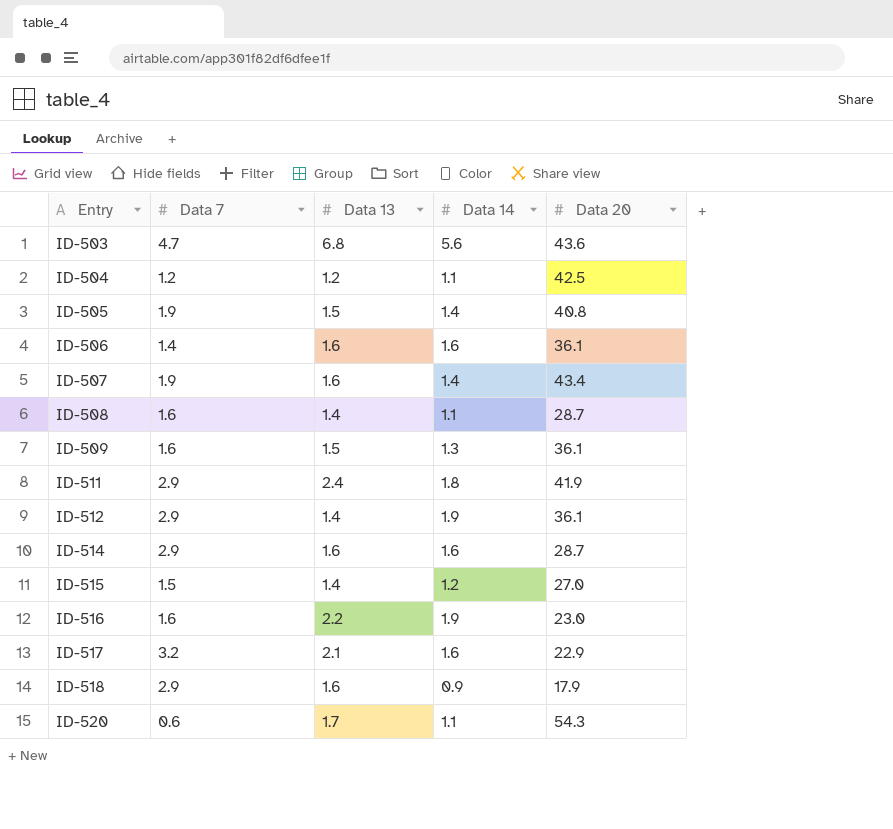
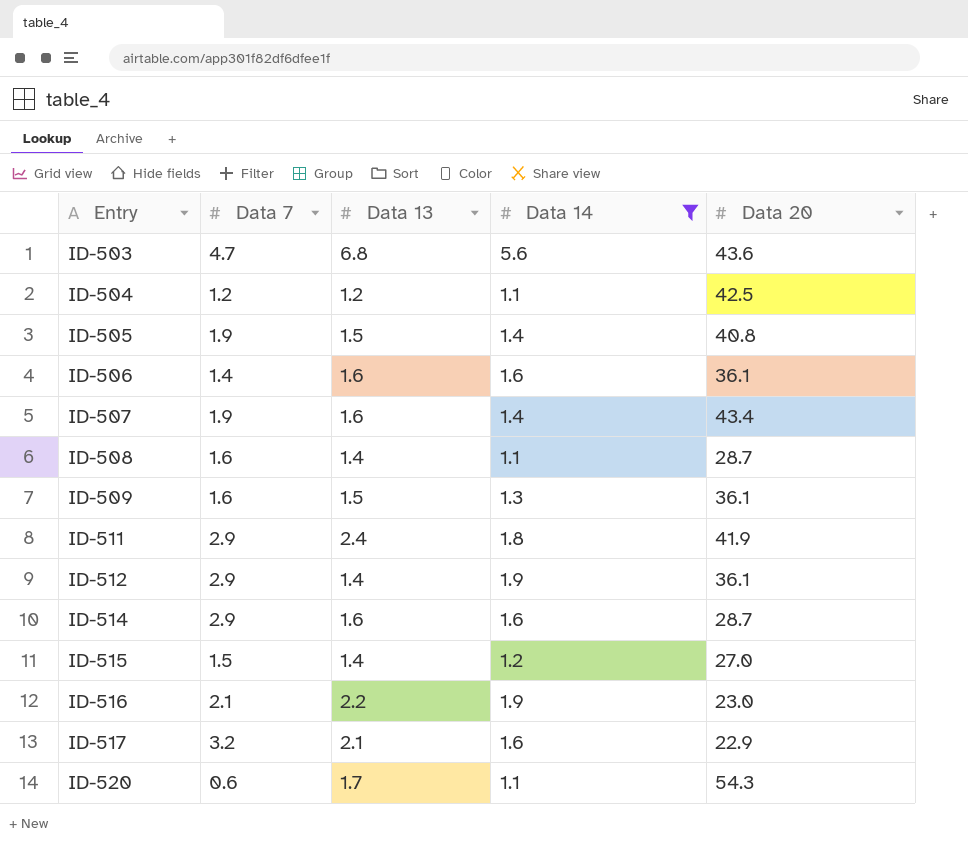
filter: none -> Data 14 != 0.9
ID-516 | Data 7: 1.6 -> 2.1

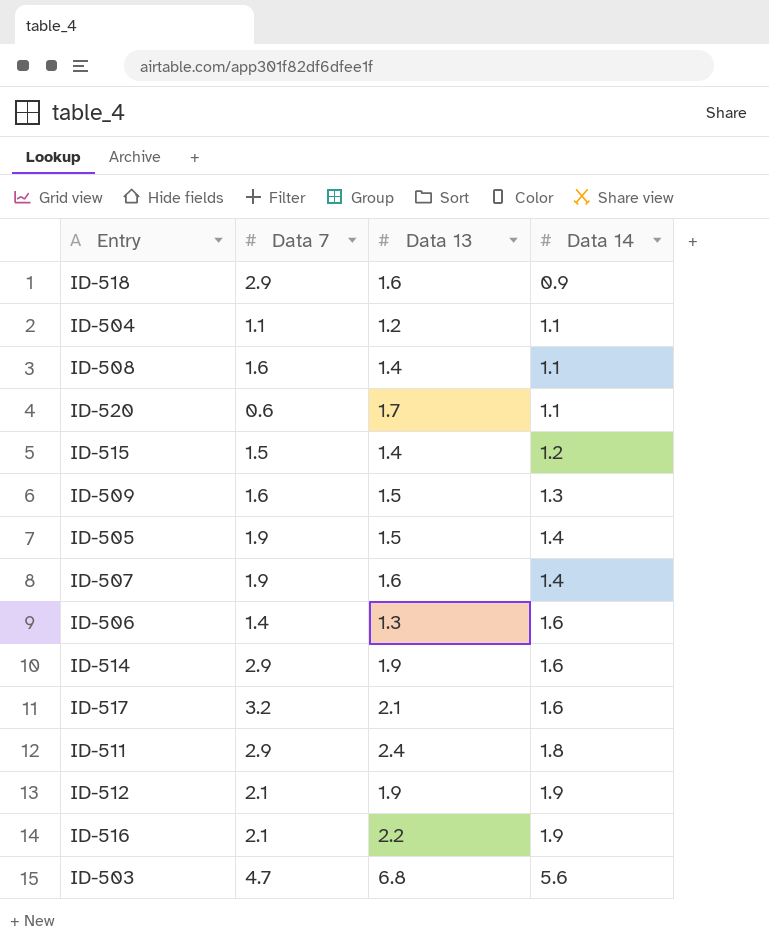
filter: Data 14 != 0.9 -> none
row order: Entry ascending -> Data 14 ascending
column Data 20 | position: 5 -> none
ID-504 | Data 7: 1.2 -> 1.1
ID-506 | Data 13: 1.6 -> 1.3
ID-514 | Data 13: 1.6 -> 1.9
ID-512 | Data 7: 2.9 -> 2.1
ID-512 | Data 13: 1.4 -> 1.9

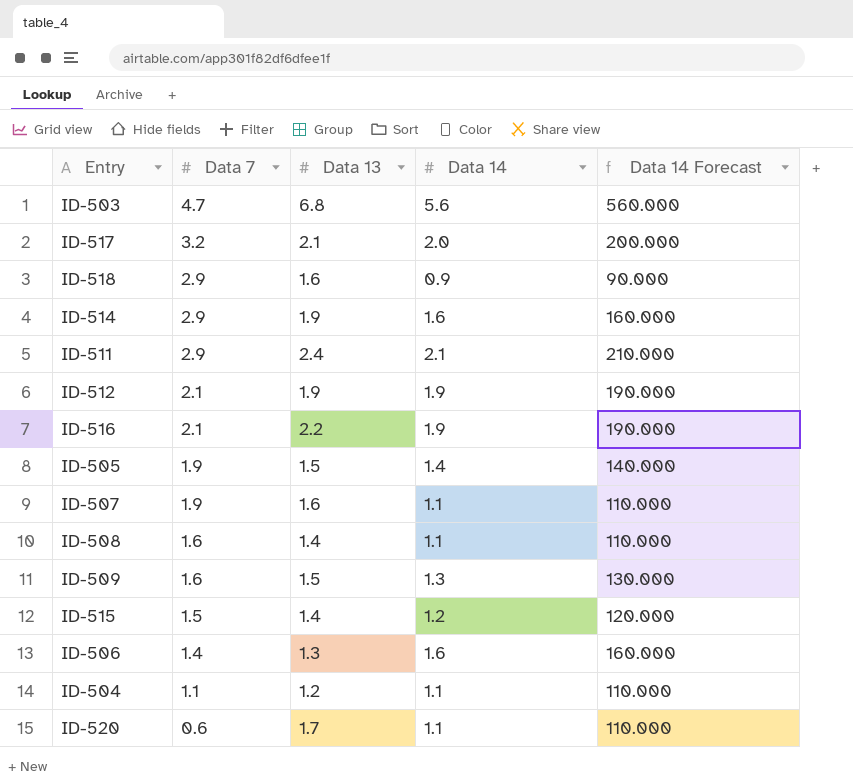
row order: Data 14 ascending -> Data 7 descending
column Data 14 Forecast | formula: none -> [Data 14] * 100
ID-517 | Data 14: 1.6 -> 2.0
ID-511 | Data 14: 1.8 -> 2.1
ID-507 | Data 14: 1.4 -> 1.1

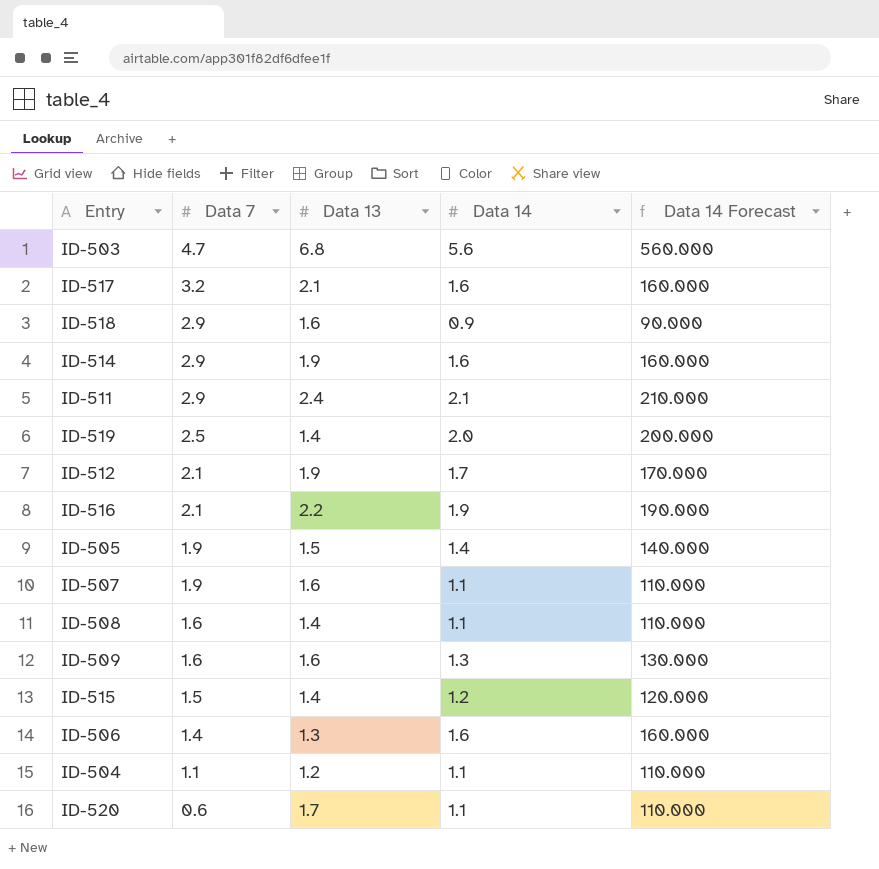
ID-517 | Data 14: 2.0 -> 1.6
ID-517 | Data 14 Forecast: 200.000 -> 160.000
row ID-519: none -> 2.5 | 1.4 | 2.0 | 200.000
ID-512 | Data 14: 1.9 -> 1.7
ID-512 | Data 14 Forecast: 190.000 -> 170.000
ID-509 | Data 13: 1.5 -> 1.6

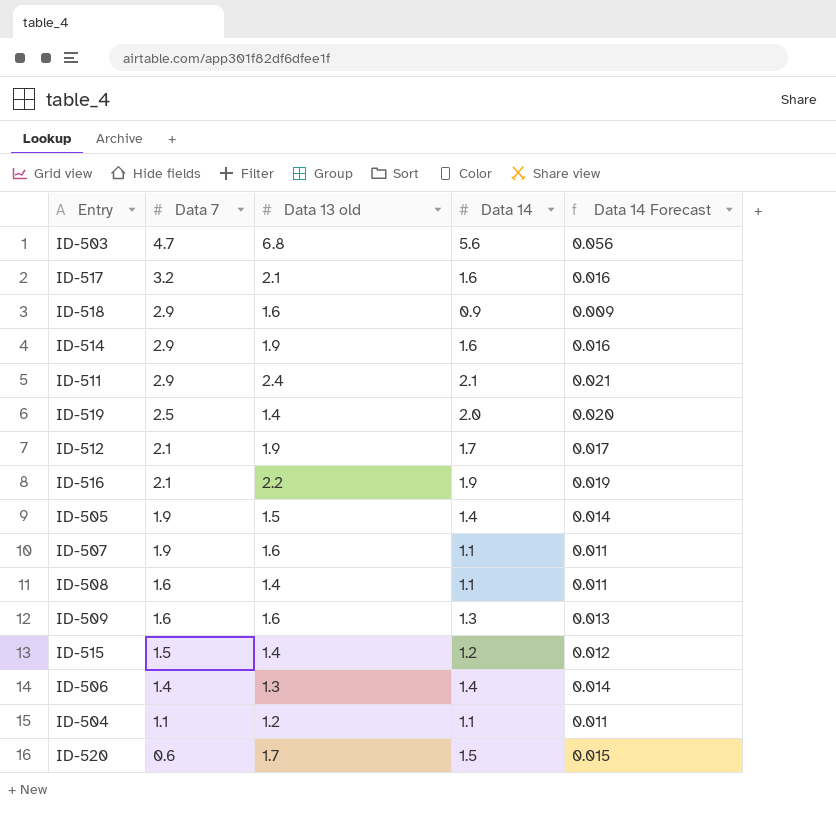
column name: Data 13 -> Data 13 old
column Data 14 Forecast | formula: [Data 14] * 100 -> [Data 14] * 0.01
ID-506 | Data 14: 1.6 -> 1.4
ID-520 | Data 14: 1.1 -> 1.5

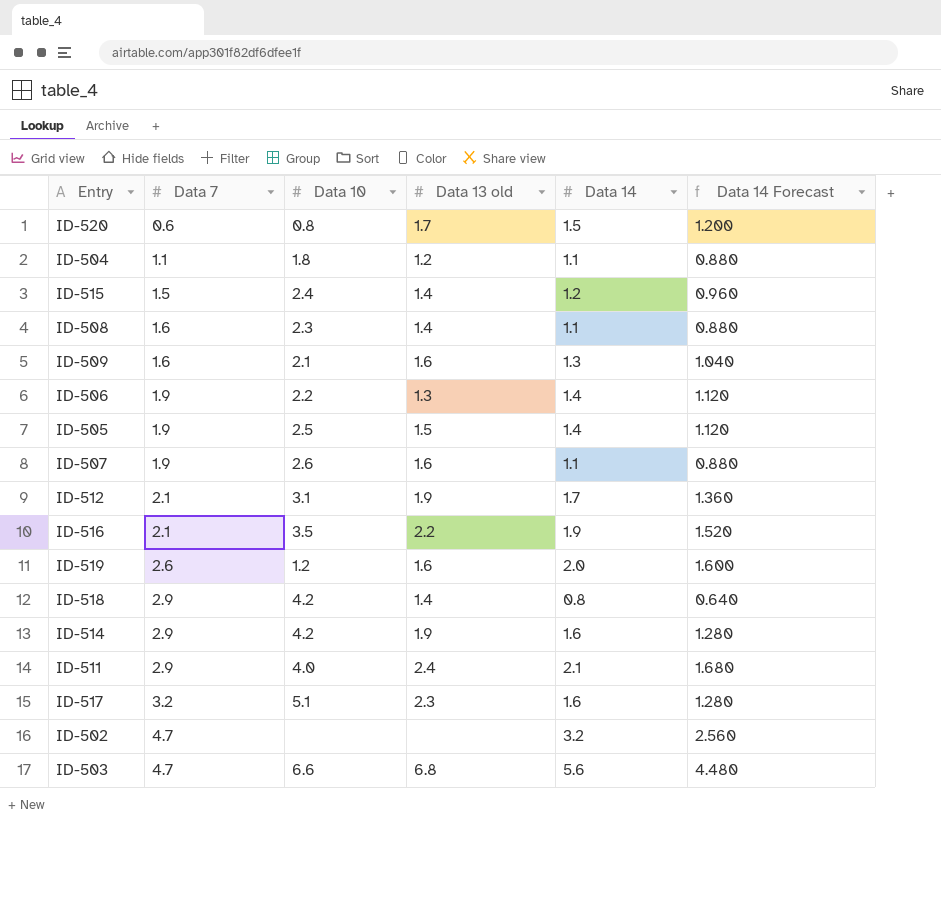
row order: Data 7 descending -> Data 7 ascending
column Data 10 | position: none -> 3
column Data 14 Forecast | formula: [Data 14] * 0.01 -> [Data 14] * 0.8
ID-506 | Data 7: 1.4 -> 1.9
ID-519 | Data 7: 2.5 -> 2.6
ID-519 | Data 13 old: 1.4 -> 1.6
ID-518 | Data 13 old: 1.6 -> 1.4
ID-518 | Data 14: 0.9 -> 0.8
ID-517 | Data 13 old: 2.1 -> 2.3
row ID-502: none -> 4.7 | none | none | 3.2 | 2.560

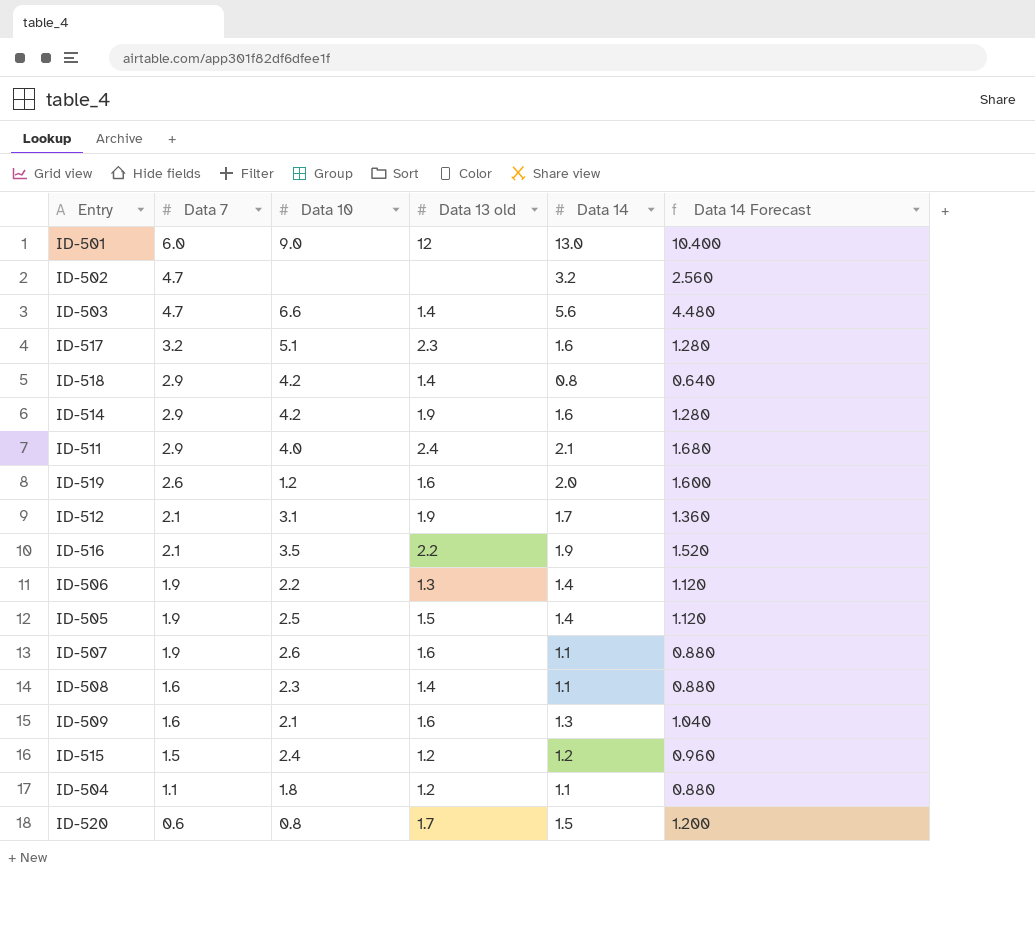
row order: Data 7 ascending -> Data 7 descending
row ID-501: none -> 6.0 | 9.0 | 12 | 13.0 | 10.400
ID-503 | Data 13 old: 6.8 -> 1.4
ID-515 | Data 13 old: 1.4 -> 1.2

